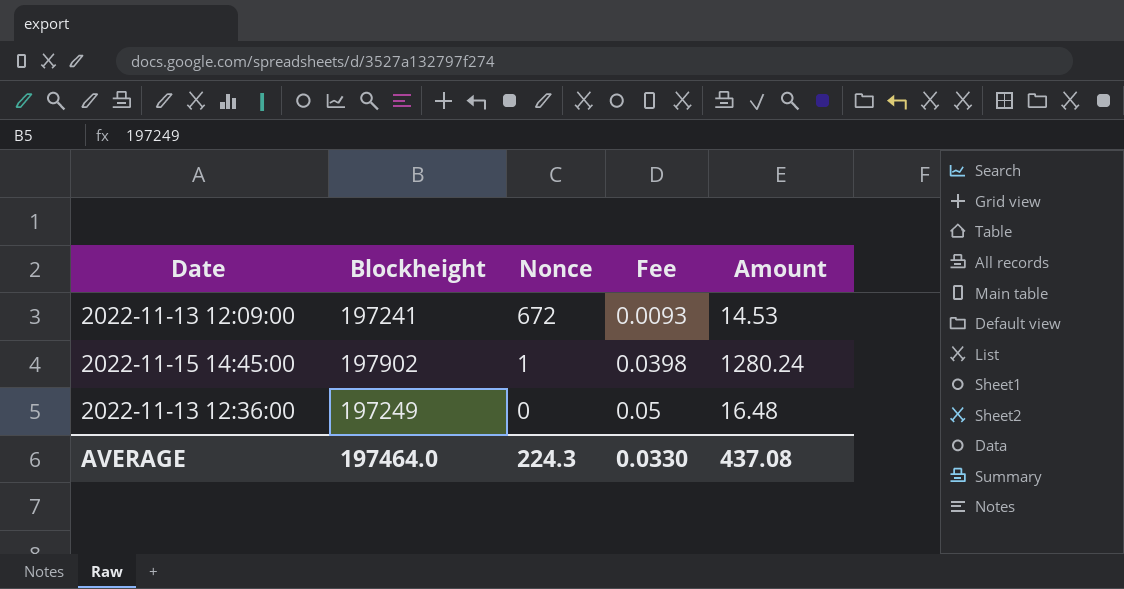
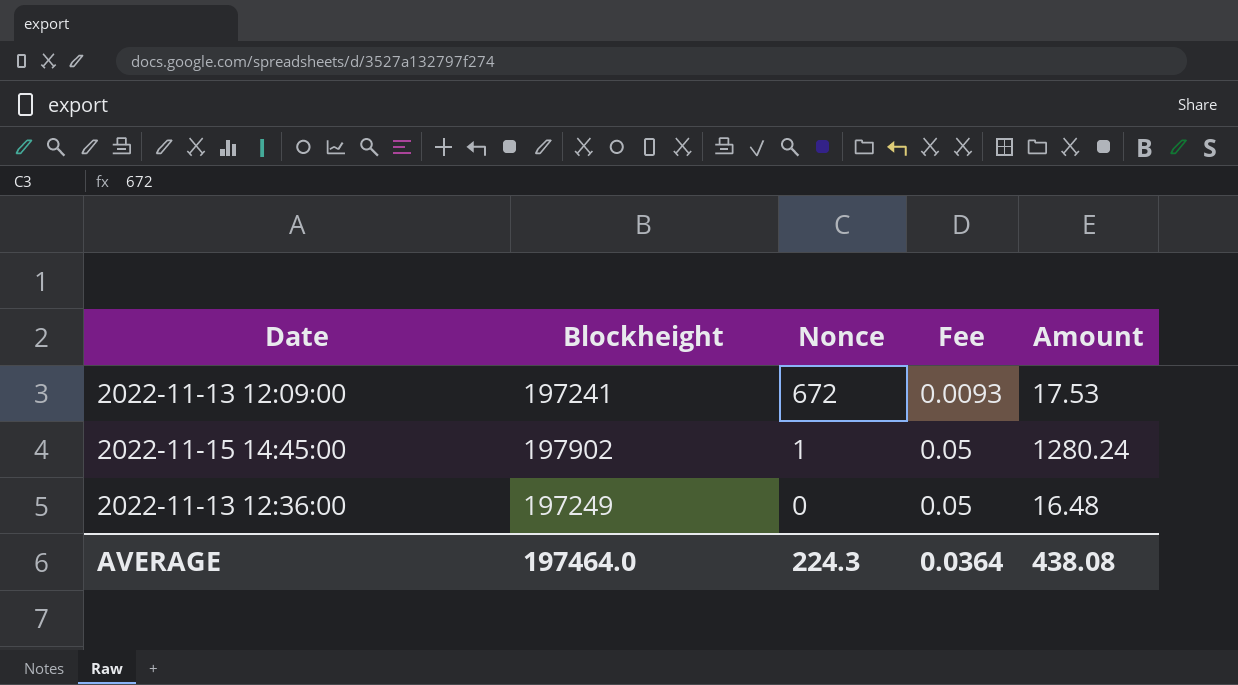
2022-11-13 12:09:00 | Amount: 14.53 -> 17.53
2022-11-15 14:45:00 | Fee: 0.0398 -> 0.05
AVERAGE | Fee: 0.0330 -> 0.0364
AVERAGE | Amount: 437.08 -> 438.08

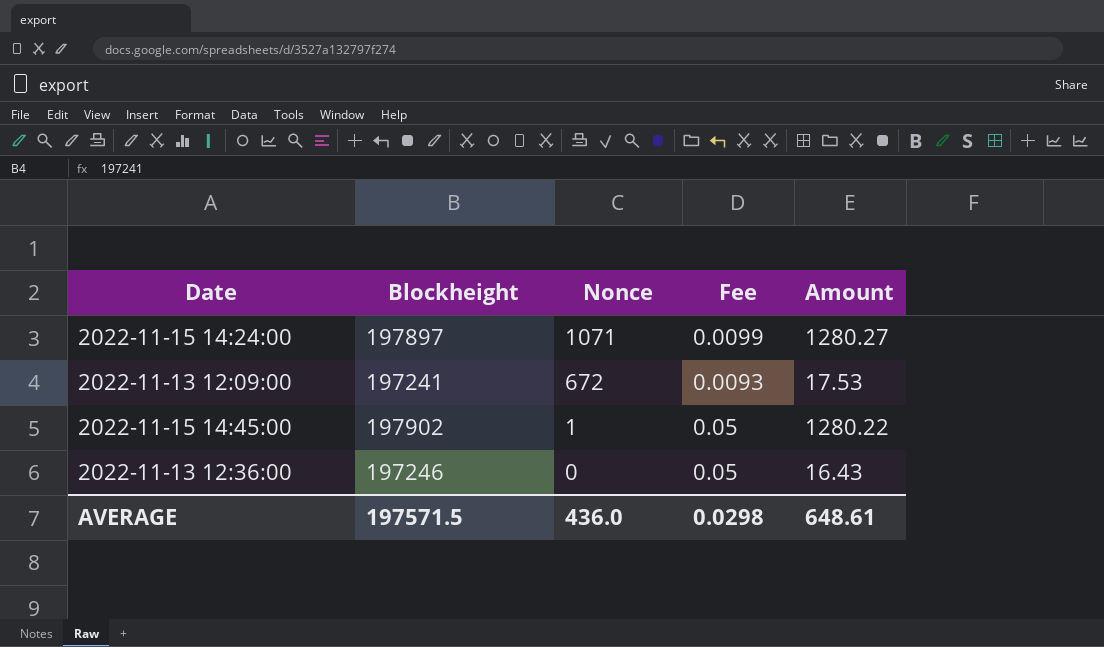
row 2022-11-15 14:24:00: none -> 197897 | 1071 | 0.0099 | 1280.27
2022-11-15 14:45:00 | Amount: 1280.24 -> 1280.22
2022-11-13 12:36:00 | Blockheight: 197249 -> 197246
2022-11-13 12:36:00 | Amount: 16.48 -> 16.43
AVERAGE | Blockheight: 197464.0 -> 197571.5
AVERAGE | Nonce: 224.3 -> 436.0
AVERAGE | Fee: 0.0364 -> 0.0298
AVERAGE | Amount: 438.08 -> 648.61

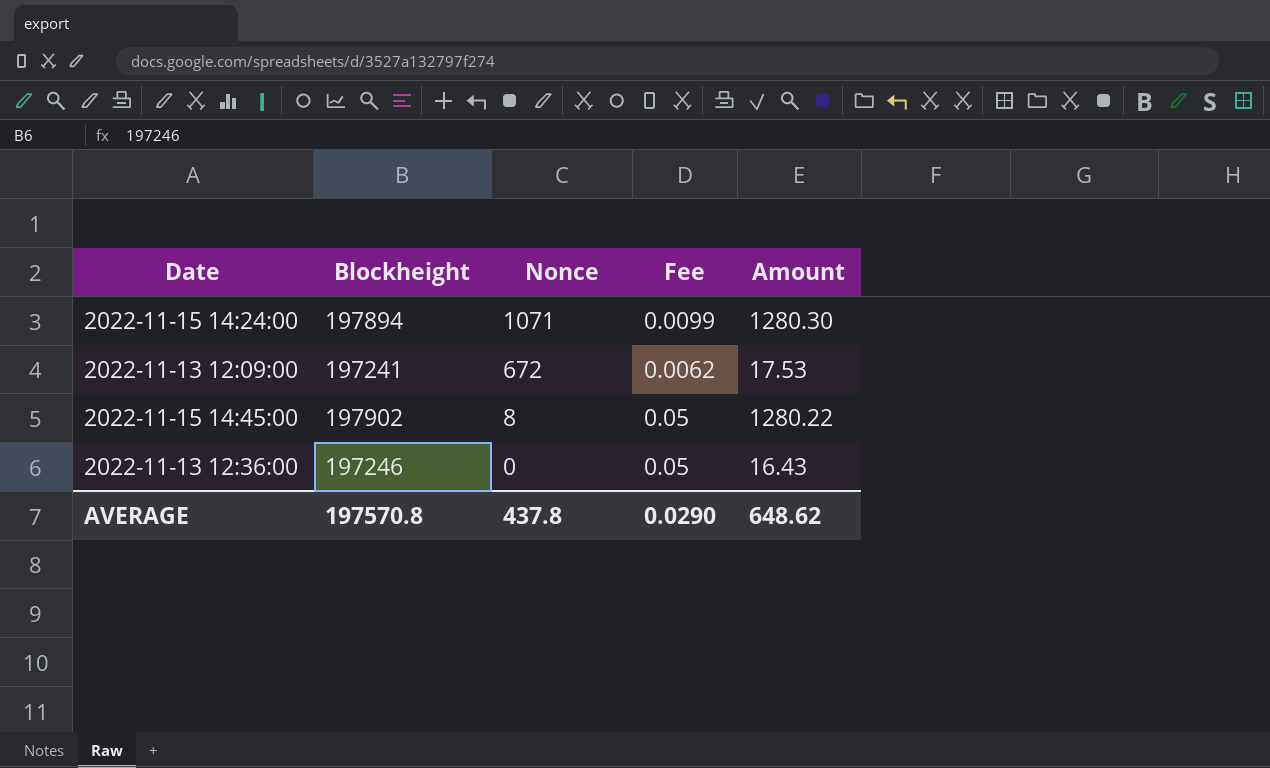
2022-11-15 14:24:00 | Blockheight: 197897 -> 197894
2022-11-15 14:24:00 | Amount: 1280.27 -> 1280.30
2022-11-13 12:09:00 | Fee: 0.0093 -> 0.0062
2022-11-15 14:45:00 | Nonce: 1 -> 8
AVERAGE | Blockheight: 197571.5 -> 197570.8
AVERAGE | Nonce: 436.0 -> 437.8
AVERAGE | Fee: 0.0298 -> 0.0290
AVERAGE | Amount: 648.61 -> 648.62

